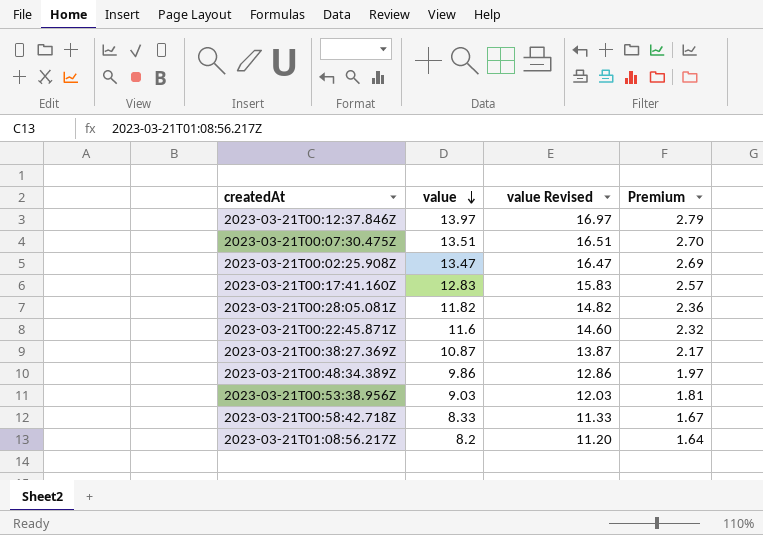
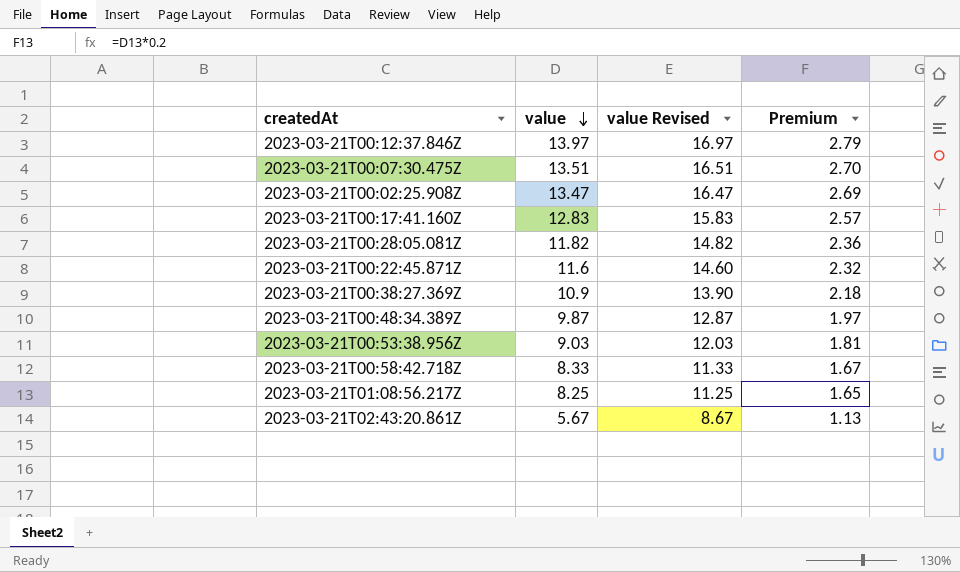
2023-03-21T00:38:27.369Z | value: 10.87 -> 10.9
2023-03-21T00:38:27.369Z | value Revised: 13.87 -> 13.90
2023-03-21T00:38:27.369Z | Premium: 2.17 -> 2.18
2023-03-21T00:48:34.389Z | value: 9.86 -> 9.87
2023-03-21T00:48:34.389Z | value Revised: 12.86 -> 12.87
2023-03-21T01:08:56.217Z | value: 8.2 -> 8.25
2023-03-21T01:08:56.217Z | value Revised: 11.20 -> 11.25
2023-03-21T01:08:56.217Z | Premium: 1.64 -> 1.65
row 2023-03-21T02:43:20.861Z: none -> 5.67 | 8.67 | 1.13

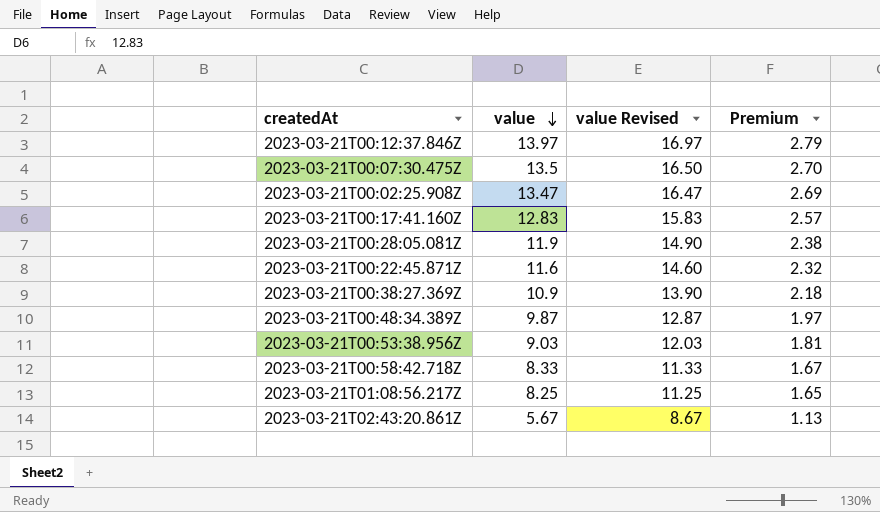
2023-03-21T00:07:30.475Z | value: 13.51 -> 13.5
2023-03-21T00:07:30.475Z | value Revised: 16.51 -> 16.50
2023-03-21T00:28:05.081Z | value: 11.82 -> 11.9
2023-03-21T00:28:05.081Z | value Revised: 14.82 -> 14.90
2023-03-21T00:28:05.081Z | Premium: 2.36 -> 2.38

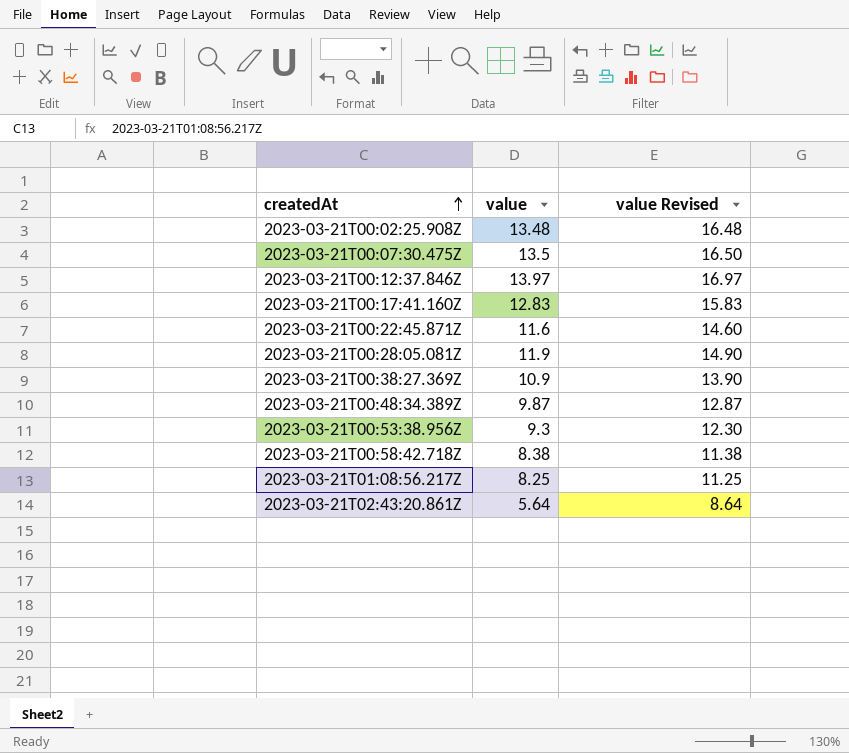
row order: value descending -> createdAt ascending
column Premium | formula: [value] * 0.2 -> none
2023-03-21T00:02:25.908Z | value: 13.47 -> 13.48
2023-03-21T00:02:25.908Z | value Revised: 16.47 -> 16.48
2023-03-21T00:53:38.956Z | value: 9.03 -> 9.3
2023-03-21T00:53:38.956Z | value Revised: 12.03 -> 12.30
2023-03-21T00:58:42.718Z | value: 8.33 -> 8.38
2023-03-21T00:58:42.718Z | value Revised: 11.33 -> 11.38
2023-03-21T02:43:20.861Z | value: 5.67 -> 5.64
2023-03-21T02:43:20.861Z | value Revised: 8.67 -> 8.64

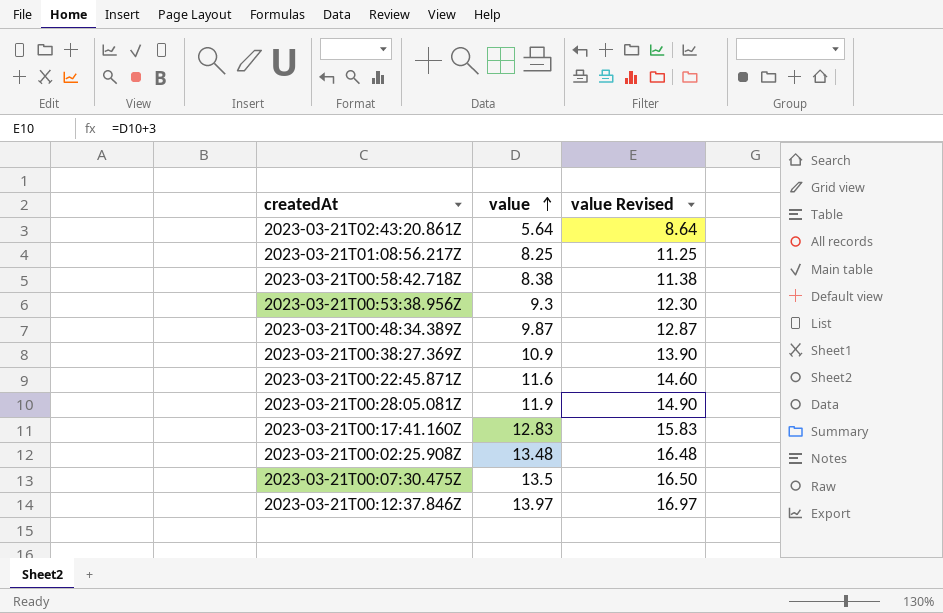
row order: createdAt ascending -> value ascending

